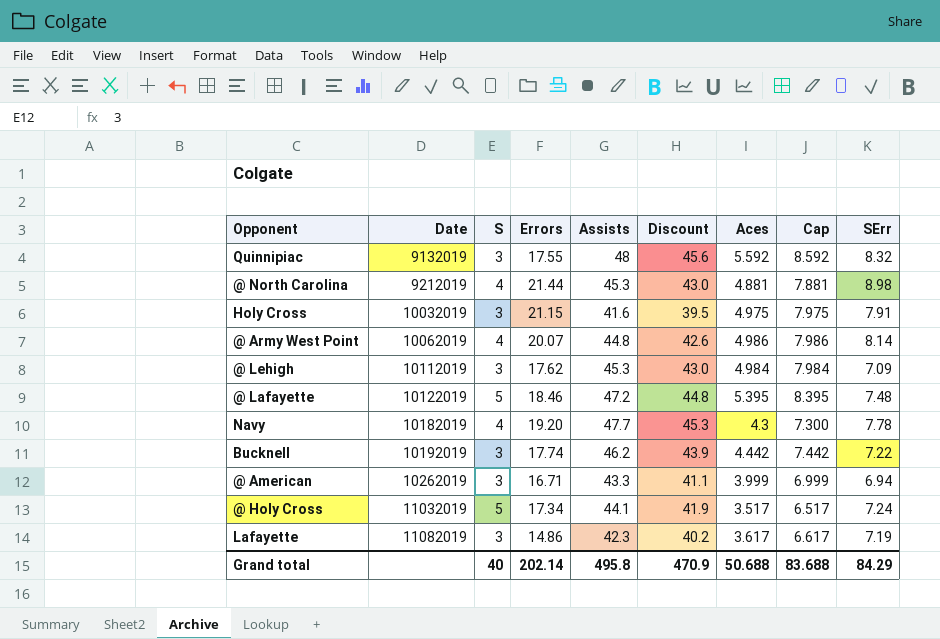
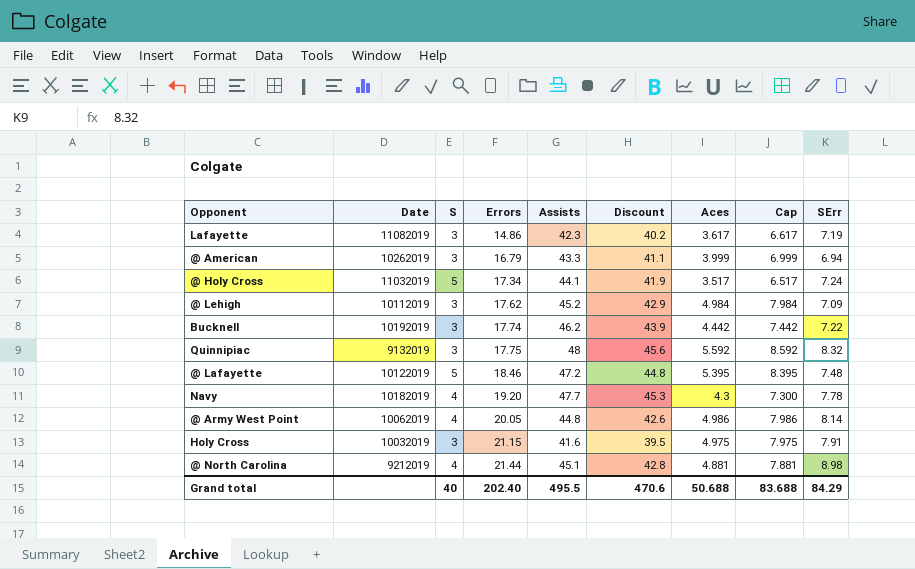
row order: Date ascending -> Errors ascending
@ American | Errors: 16.71 -> 16.79
@ Lehigh | Assists: 45.3 -> 45.2
@ Lehigh | Discount: 43.0 -> 42.9
Quinnipiac | Errors: 17.55 -> 17.75
@ Army West Point | Errors: 20.07 -> 20.05
@ North Carolina | Assists: 45.3 -> 45.1
@ North Carolina | Discount: 43.0 -> 42.8
Grand total | Errors: 202.14 -> 202.40
Grand total | Assists: 495.8 -> 495.5
Grand total | Discount: 470.9 -> 470.6

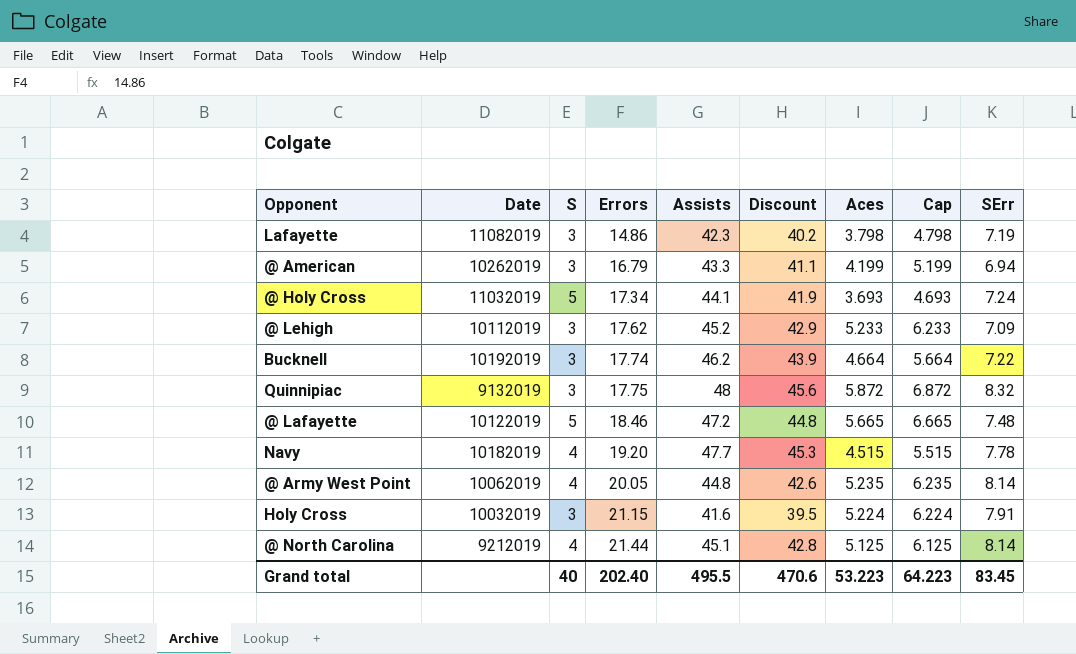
column Cap | formula: [Aces] + 3 -> [Aces] + 1
Lafayette | Aces: 3.617 -> 3.798
@ American | Aces: 3.999 -> 4.199
@ Holy Cross | Aces: 3.517 -> 3.693
@ Lehigh | Aces: 4.984 -> 5.233
Bucknell | Aces: 4.442 -> 4.664
Quinnipiac | Aces: 5.592 -> 5.872
@ Lafayette | Aces: 5.395 -> 5.665
Navy | Aces: 4.3 -> 4.515
@ Army West Point | Aces: 4.986 -> 5.235
Holy Cross | Aces: 4.975 -> 5.224
@ North Carolina | Aces: 4.881 -> 5.125
@ North Carolina | SErr: 8.98 -> 8.14
Grand total | Aces: 50.688 -> 53.223
Grand total | Cap: 83.688 -> 64.223
Grand total | SErr: 84.29 -> 83.45

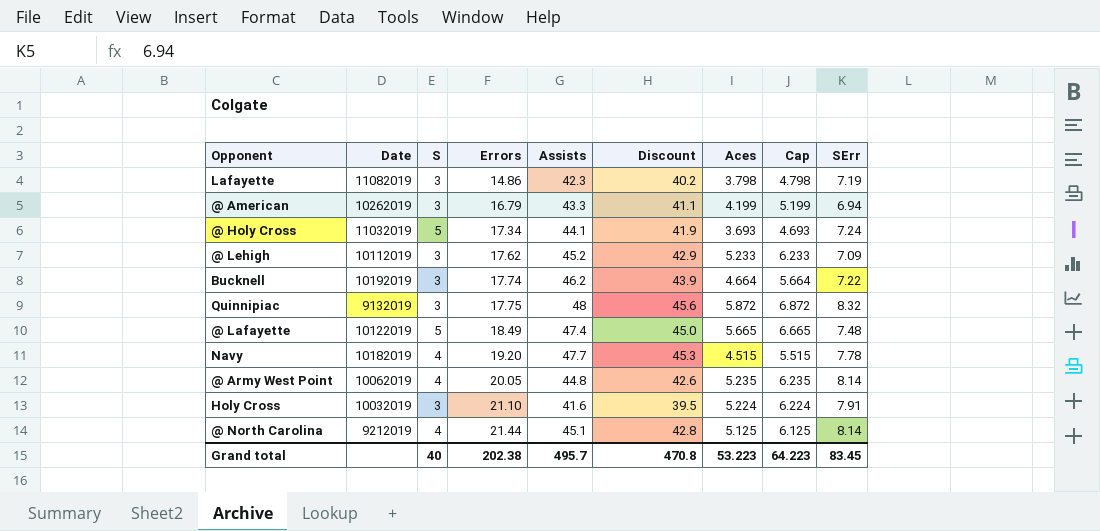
@ Lafayette | Errors: 18.46 -> 18.49
@ Lafayette | Assists: 47.2 -> 47.4
@ Lafayette | Discount: 44.8 -> 45.0
Holy Cross | Errors: 21.15 -> 21.10
Grand total | Errors: 202.40 -> 202.38
Grand total | Assists: 495.5 -> 495.7
Grand total | Discount: 470.6 -> 470.8

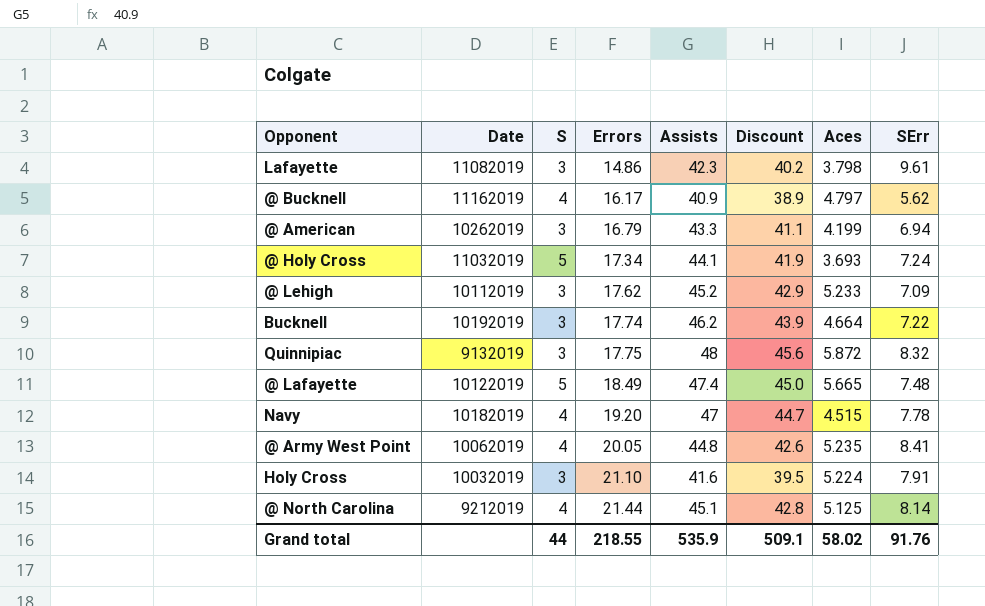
column Cap | formula: [Aces] + 1 -> none
Lafayette | SErr: 7.19 -> 9.61
row @ Bucknell: none -> 11162019 | 4 | 16.17 | 40.9 | 38.9 | 4.797 | 5.62
Navy | Assists: 47.7 -> 47
Navy | Discount: 45.3 -> 44.7
@ Army West Point | SErr: 8.14 -> 8.41
Grand total | S: 40 -> 44
Grand total | Errors: 202.38 -> 218.55
Grand total | Assists: 495.7 -> 535.9
Grand total | Discount: 470.8 -> 509.1
Grand total | Aces: 53.223 -> 58.02
Grand total | SErr: 83.45 -> 91.76

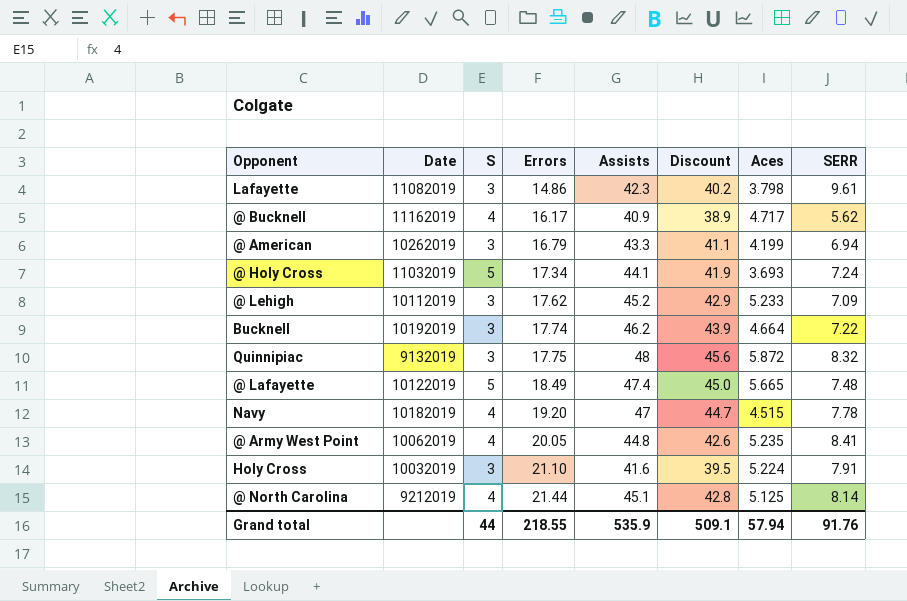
column name: SErr -> SERR
@ Bucknell | Aces: 4.797 -> 4.717
Grand total | Aces: 58.02 -> 57.94

